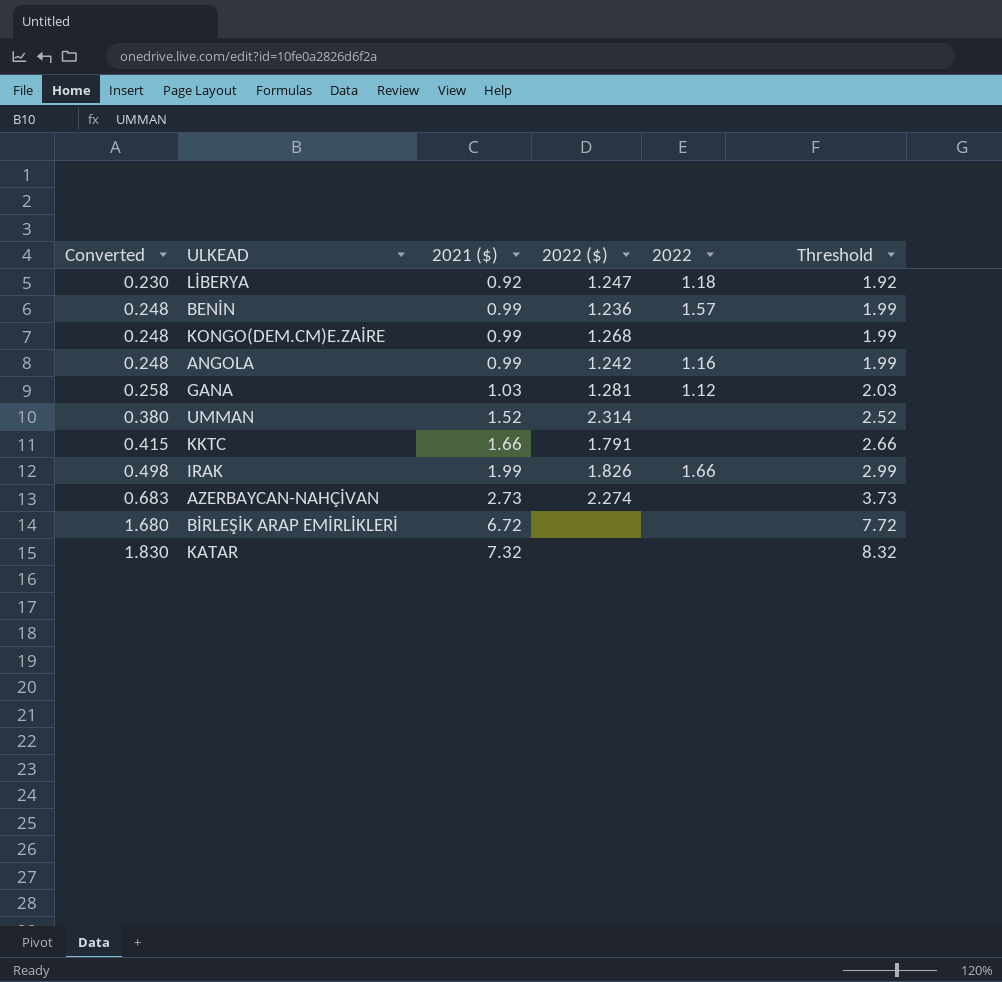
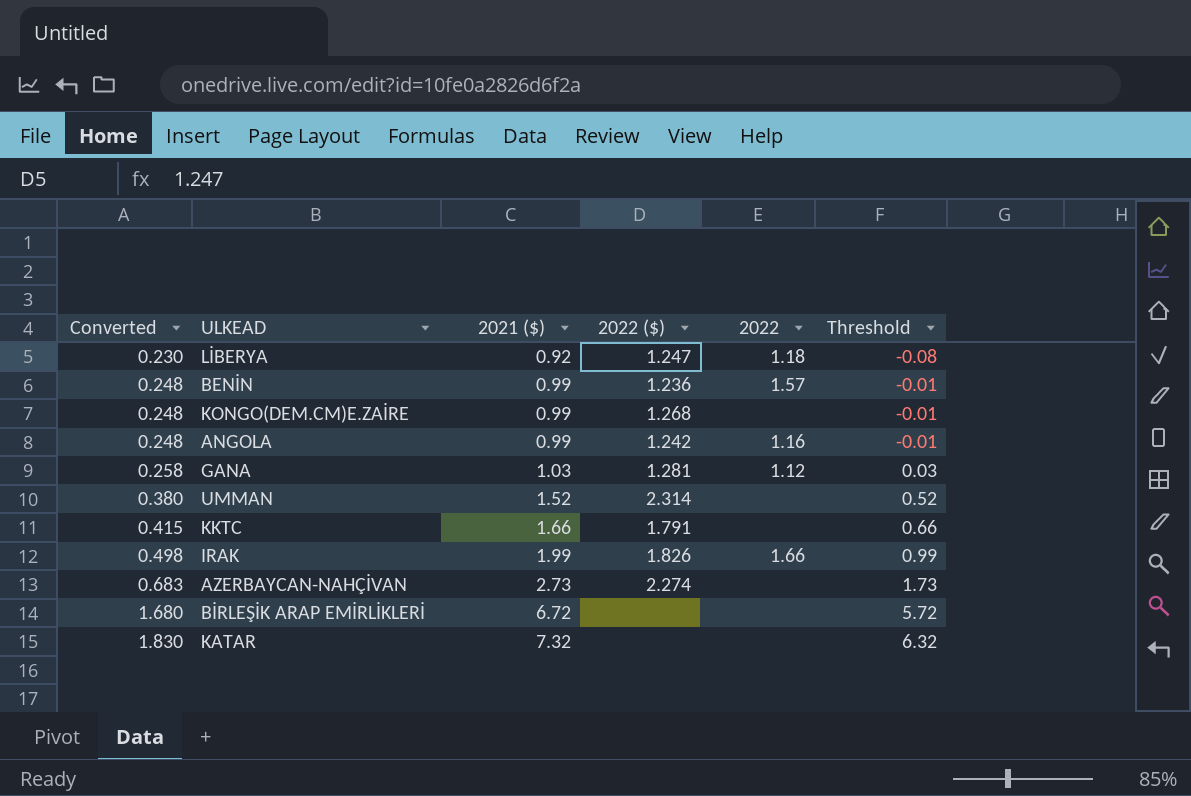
column Threshold | formula: [2021 ($)] + 1 -> [2021 ($)] - 1

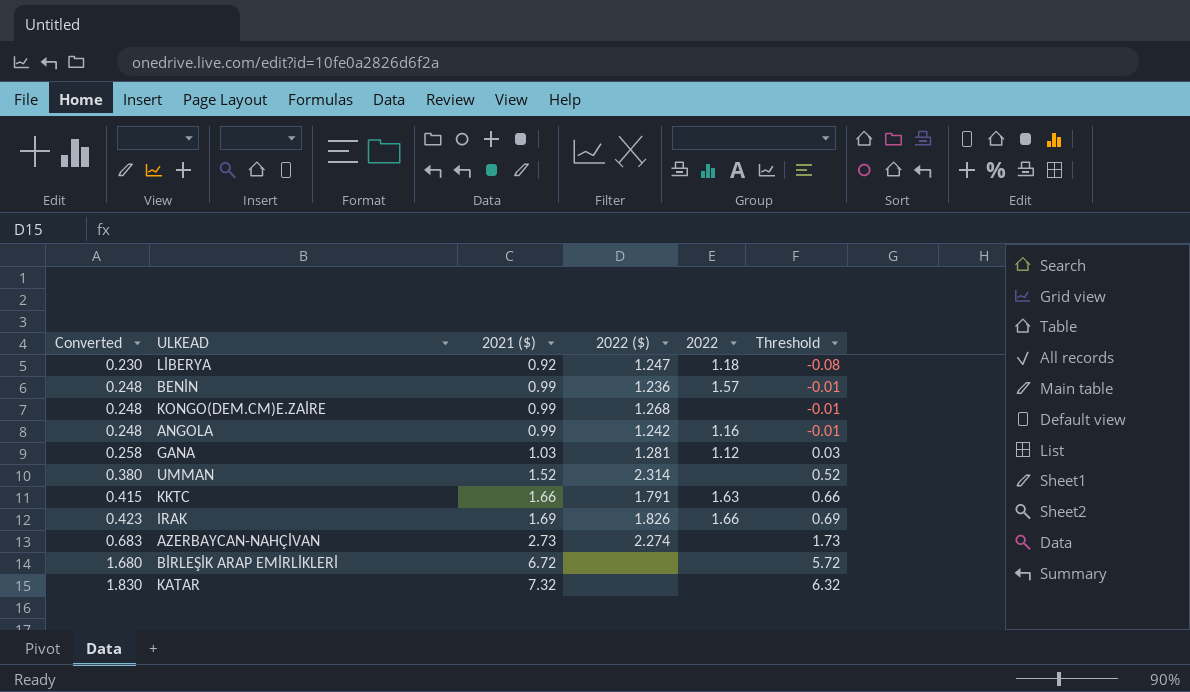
KKTC | 2022: none -> 1.63
IRAK | Converted: 0.498 -> 0.423
IRAK | 2021 ($): 1.99 -> 1.69
IRAK | Threshold: 0.99 -> 0.69

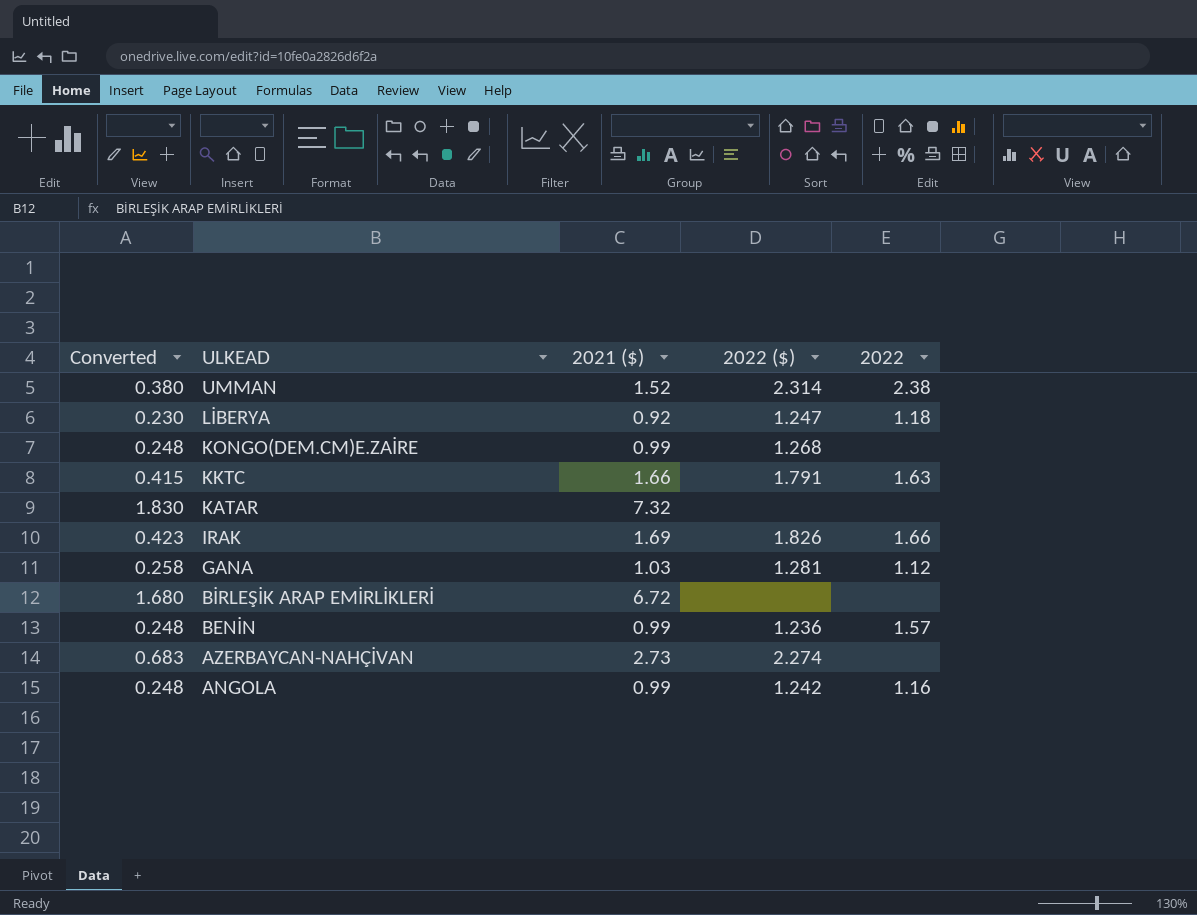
row order: Converted ascending -> ULKEAD descending
column Threshold | formula: [2021 ($)] - 1 -> none
UMMAN | 2022: none -> 2.38

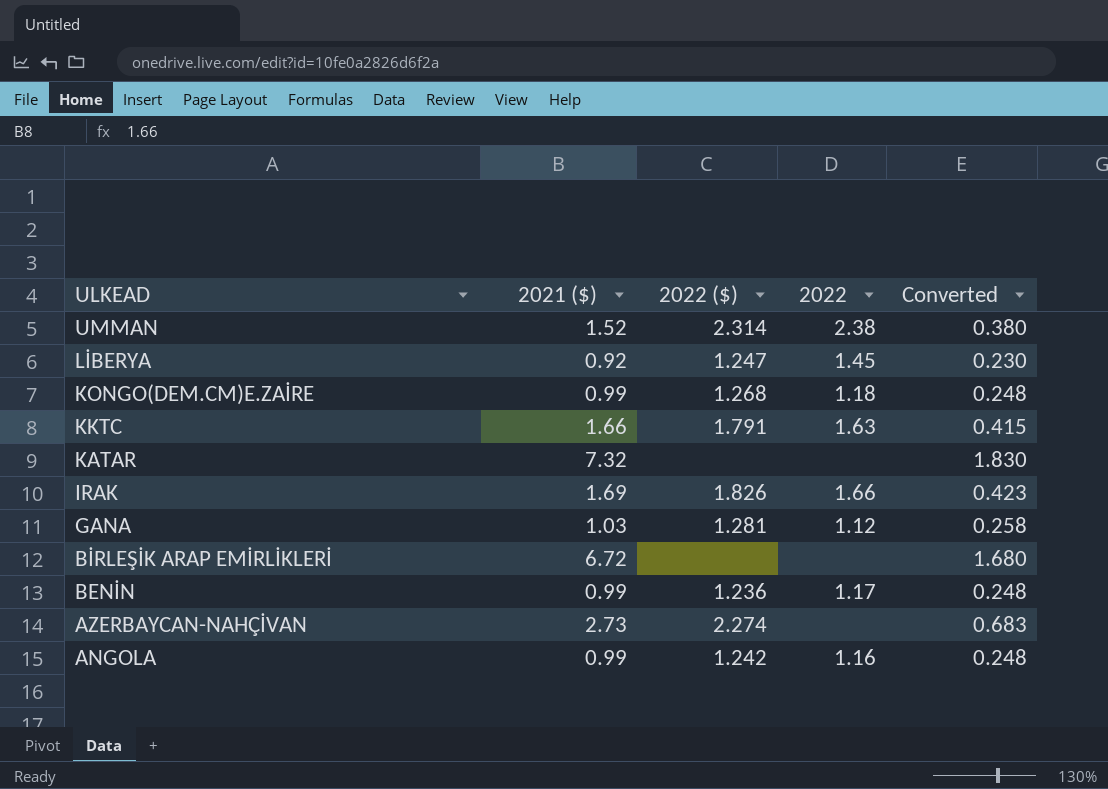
column Converted | position: 1 -> 5
LİBERYA | 2022: 1.18 -> 1.45
KONGO(DEM.CM)E.ZAİRE | 2022: none -> 1.18
BENİN | 2022: 1.57 -> 1.17

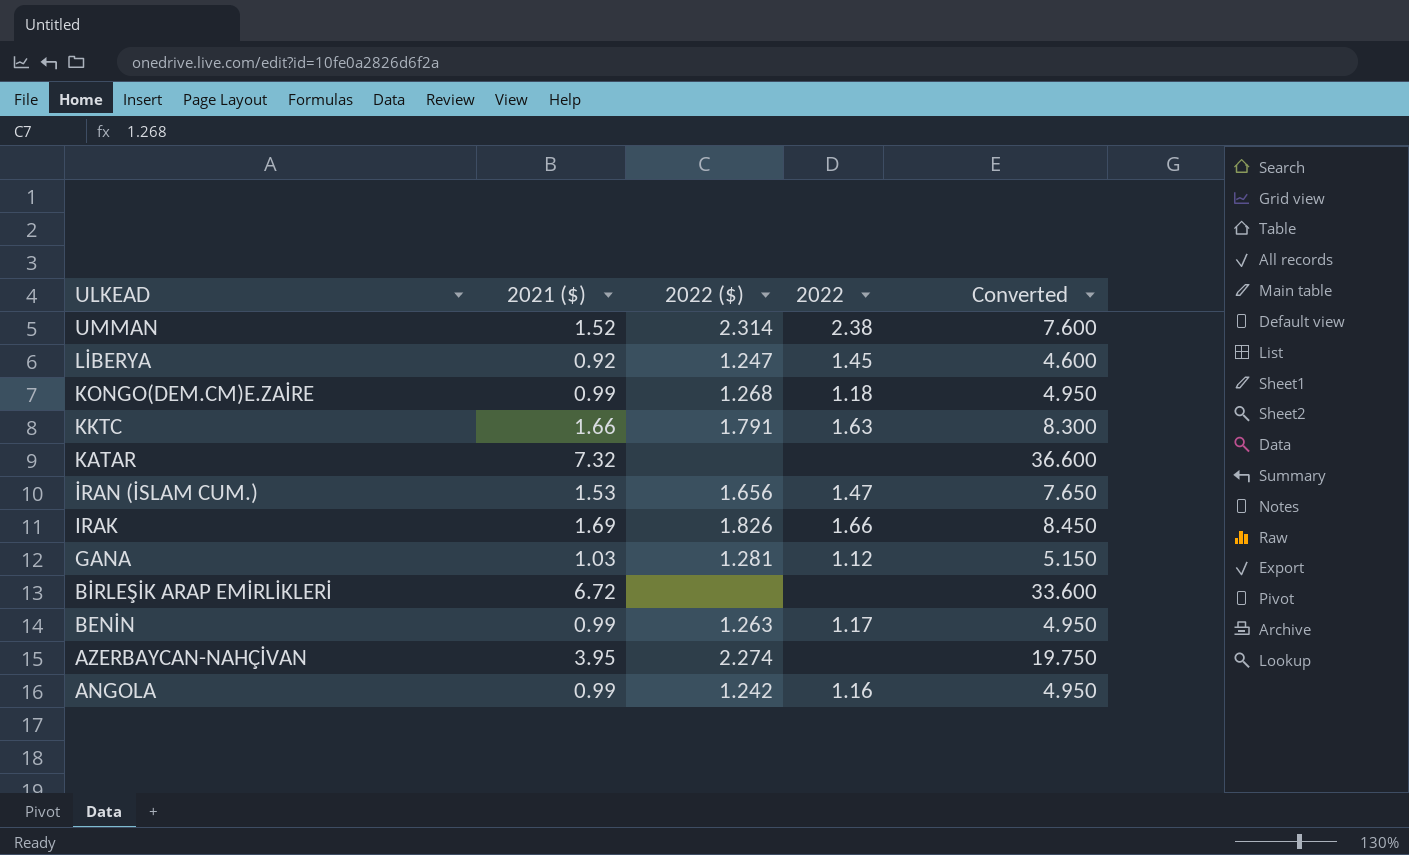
column Converted | formula: [2021 ($)] * 0.25 -> [2021 ($)] * 5
row İRAN (İSLAM CUM.): none -> 1.53 | 1.656 | 1.47 | 7.650
BENİN | 2022 ($): 1.236 -> 1.263
AZERBAYCAN-NAHÇİVAN | 2021 ($): 2.73 -> 3.95

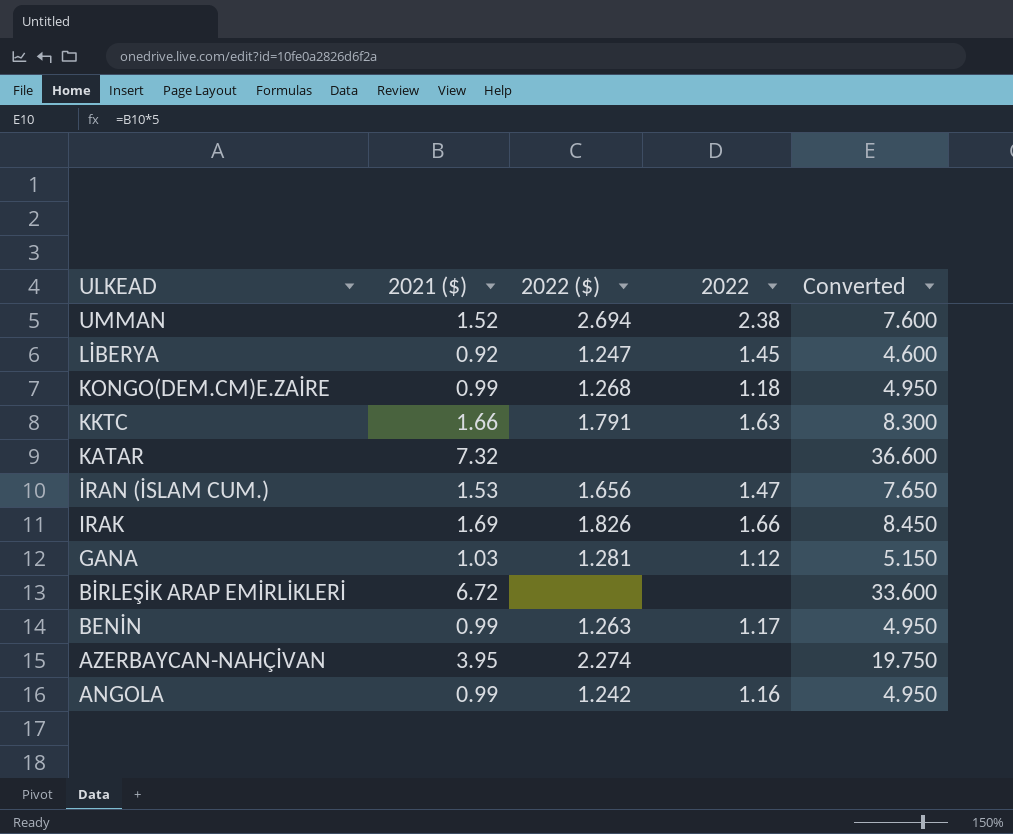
UMMAN | 2022 ($): 2.314 -> 2.694

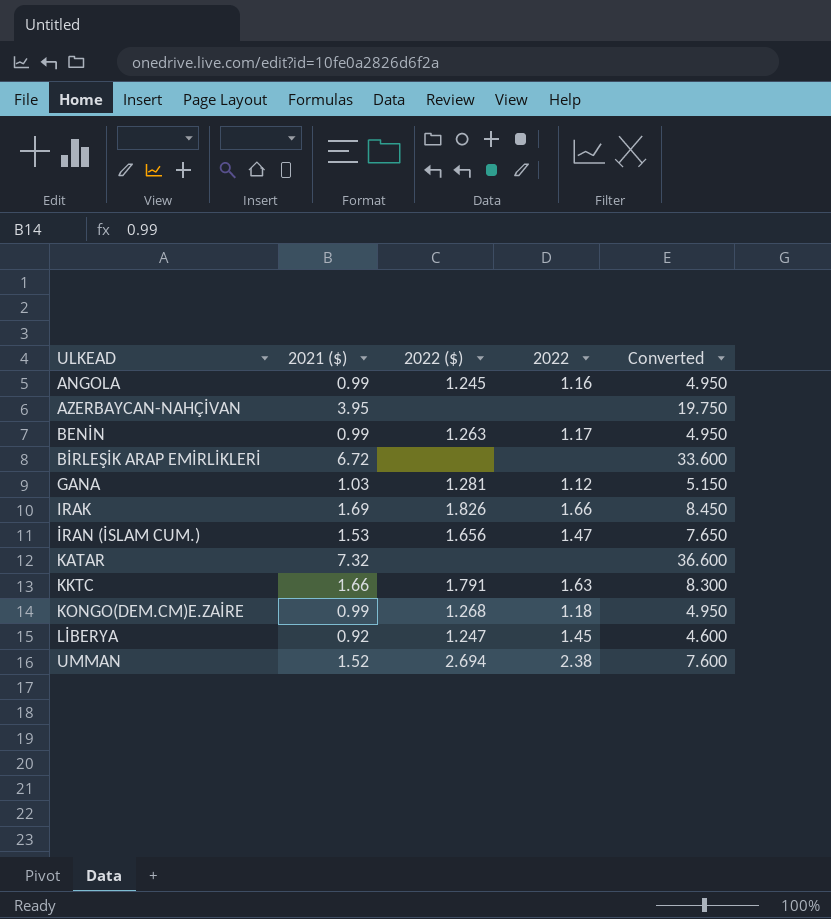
row order: ULKEAD descending -> ULKEAD ascending
ANGOLA | 2022 ($): 1.242 -> 1.245
AZERBAYCAN-NAHÇİVAN | 2022 ($): 2.274 -> none

